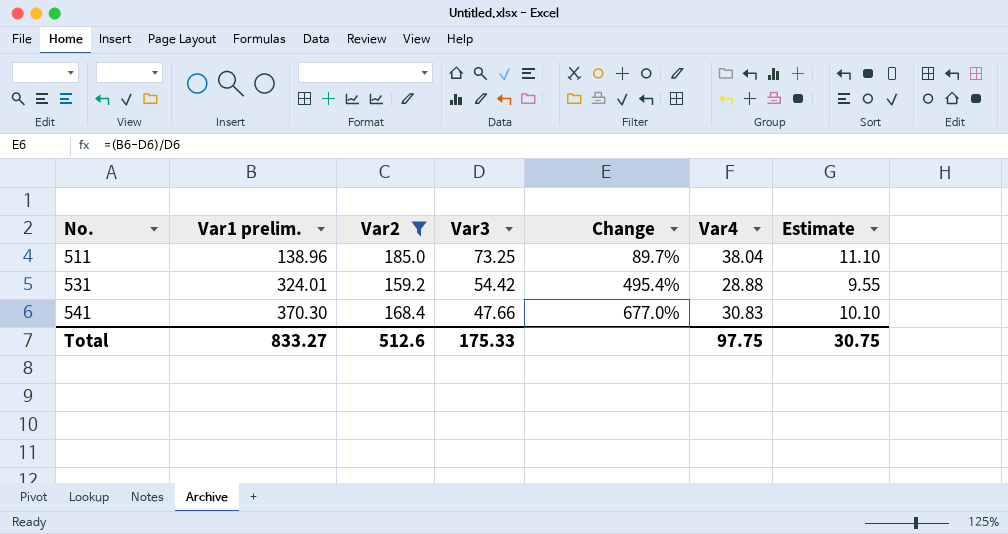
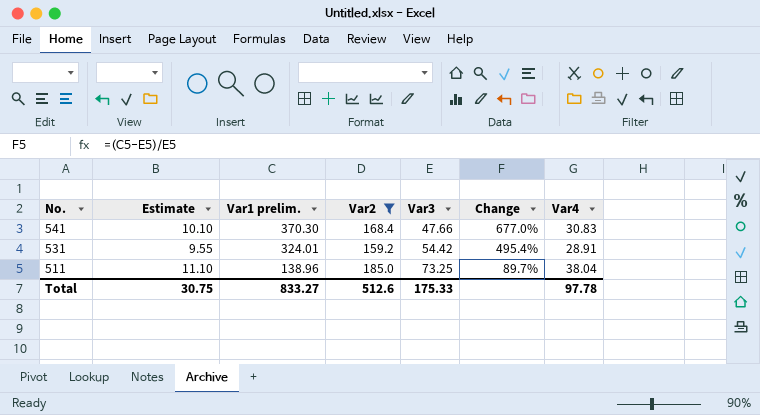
row order: No. ascending -> No. descending
column Estimate | position: 7 -> 2
531 | Var4: 28.88 -> 28.91
Total | Var4: 97.75 -> 97.78

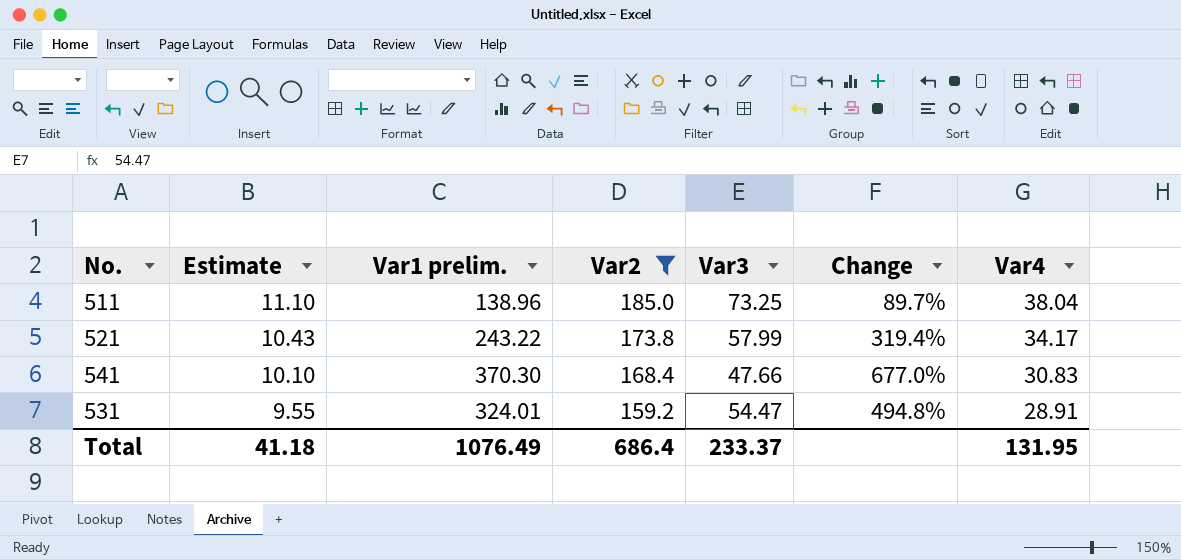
row order: No. descending -> Estimate descending
row 521: none -> 10.43 | 243.22 | 173.8 | 57.99 | 319.4% | 34.17
531 | Var3: 54.42 -> 54.47
531 | Change: 495.4% -> 494.8%
Total | Estimate: 30.75 -> 41.18
Total | Var1 prelim.: 833.27 -> 1076.49
Total | Var2: 512.6 -> 686.4
Total | Var3: 175.33 -> 233.37
Total | Var4: 97.78 -> 131.95

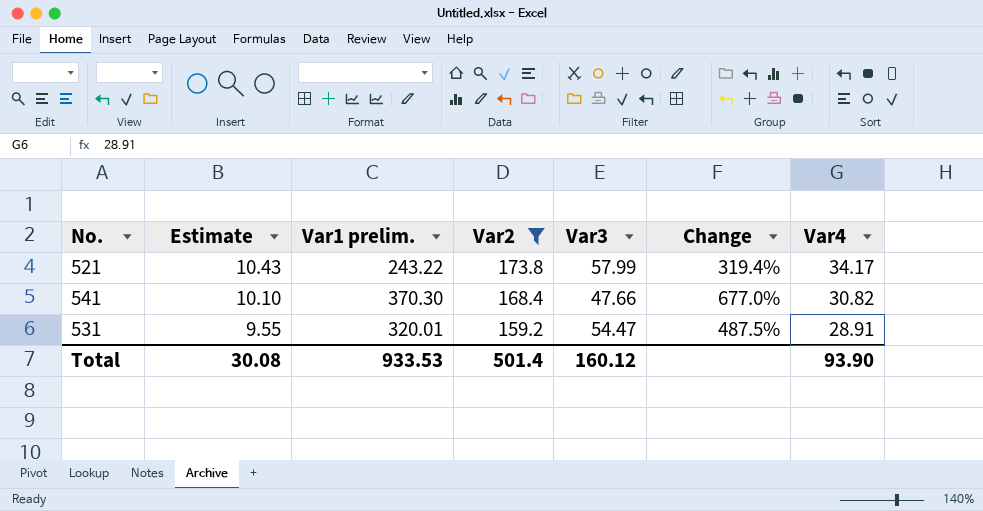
row 511: 11.10 | 138.96 | 185.0 | 73.25 | 89.7% | 38.04 -> none
541 | Var4: 30.83 -> 30.82
531 | Var1 prelim.: 324.01 -> 320.01
531 | Change: 494.8% -> 487.5%
Total | Estimate: 41.18 -> 30.08
Total | Var1 prelim.: 1076.49 -> 933.53
Total | Var2: 686.4 -> 501.4
Total | Var3: 233.37 -> 160.12
Total | Var4: 131.95 -> 93.90

